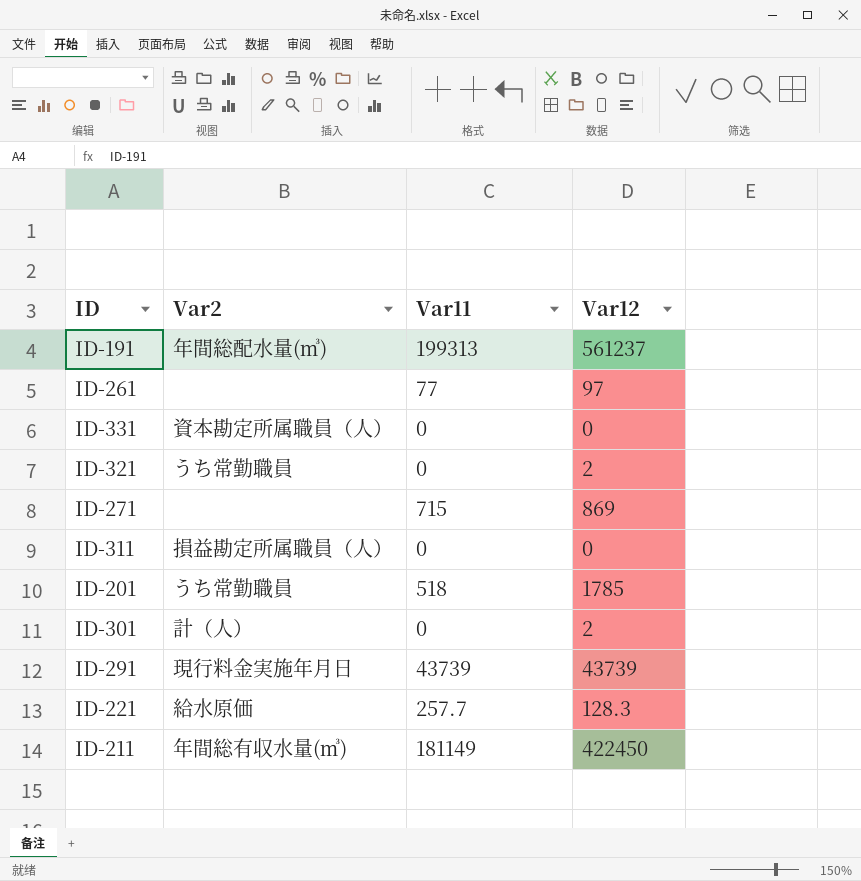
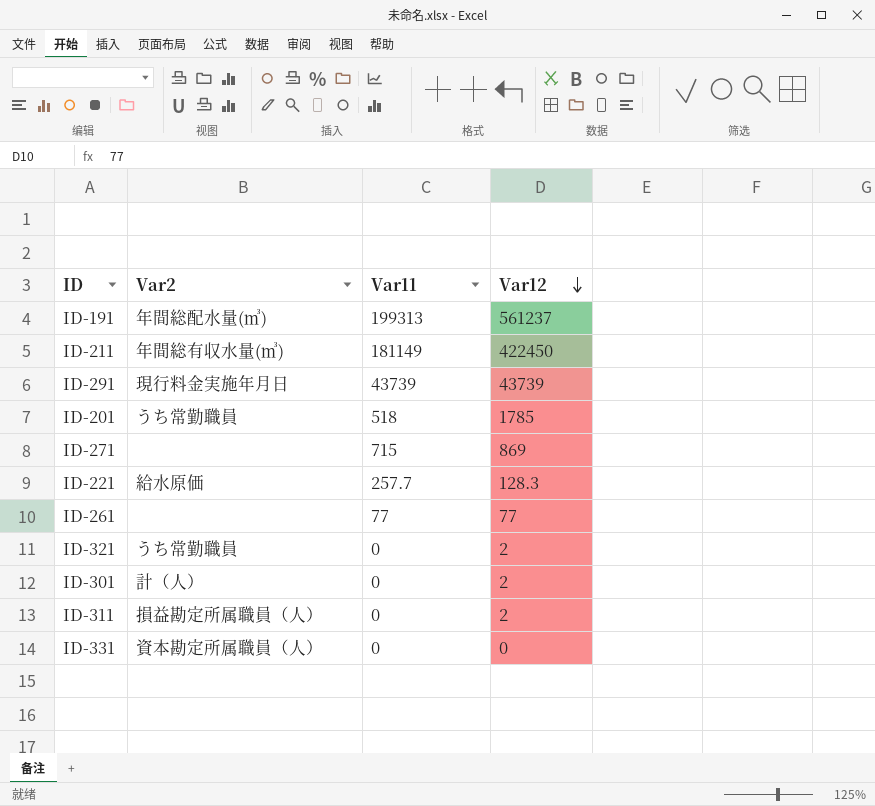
row order: none -> Var12 descending
ID-261 | Var12: 97 -> 77
ID-311 | Var12: 0 -> 2

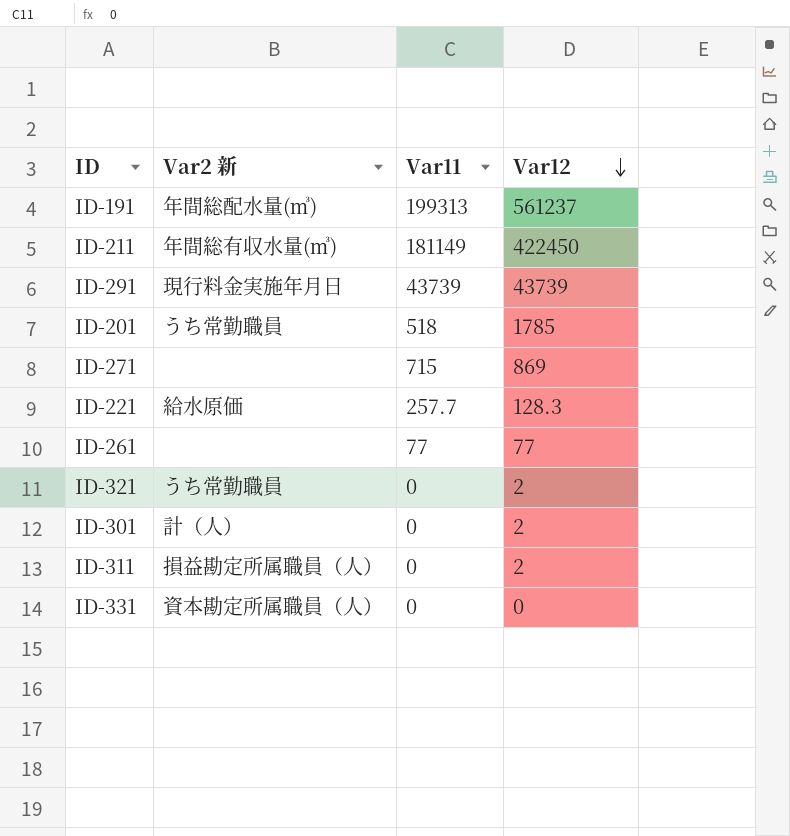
column name: Var2 -> Var2 新

